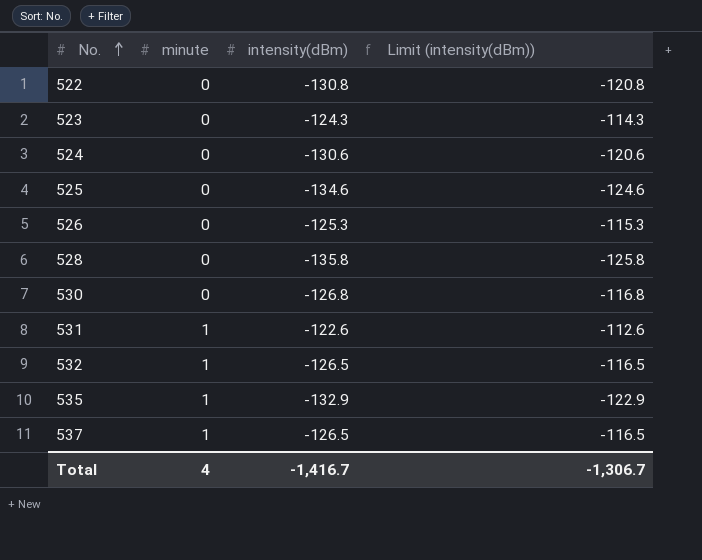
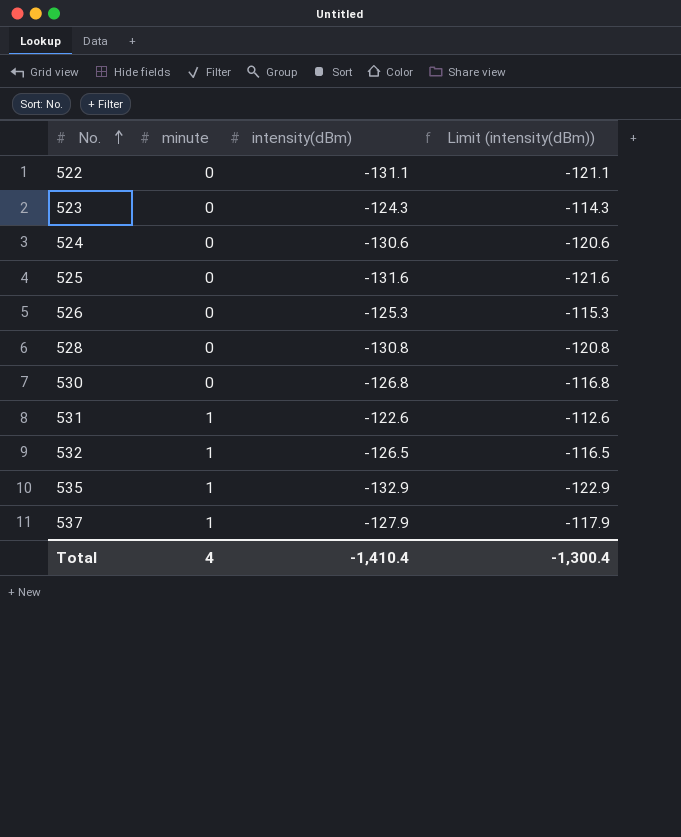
522 | intensity(dBm): -130.8 -> -131.1
522 | Limit (intensity(dBm)): -120.8 -> -121.1
525 | intensity(dBm): -134.6 -> -131.6
525 | Limit (intensity(dBm)): -124.6 -> -121.6
528 | intensity(dBm): -135.8 -> -130.8
528 | Limit (intensity(dBm)): -125.8 -> -120.8
537 | intensity(dBm): -126.5 -> -127.9
537 | Limit (intensity(dBm)): -116.5 -> -117.9
Total | intensity(dBm): -1,416.7 -> -1,410.4
Total | Limit (intensity(dBm)): -1,306.7 -> -1,300.4

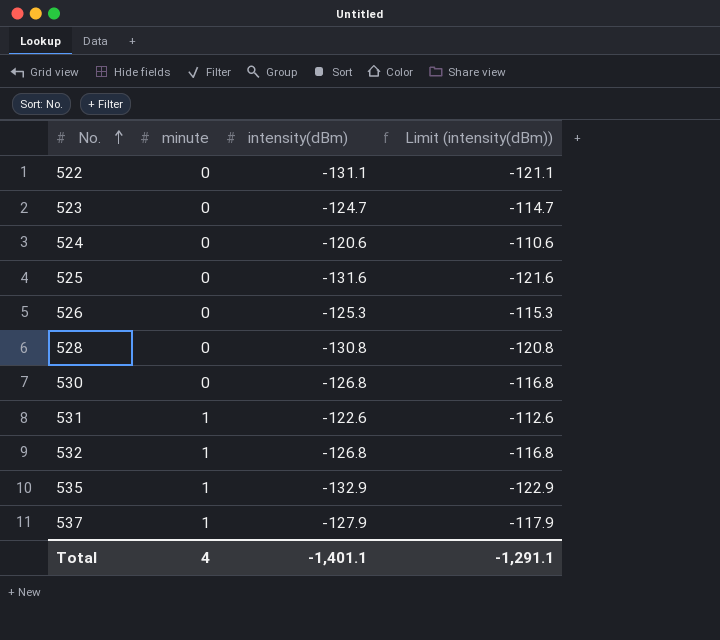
523 | intensity(dBm): -124.3 -> -124.7
523 | Limit (intensity(dBm)): -114.3 -> -114.7
524 | intensity(dBm): -130.6 -> -120.6
524 | Limit (intensity(dBm)): -120.6 -> -110.6
532 | intensity(dBm): -126.5 -> -126.8
532 | Limit (intensity(dBm)): -116.5 -> -116.8
Total | intensity(dBm): -1,410.4 -> -1,401.1
Total | Limit (intensity(dBm)): -1,300.4 -> -1,291.1

